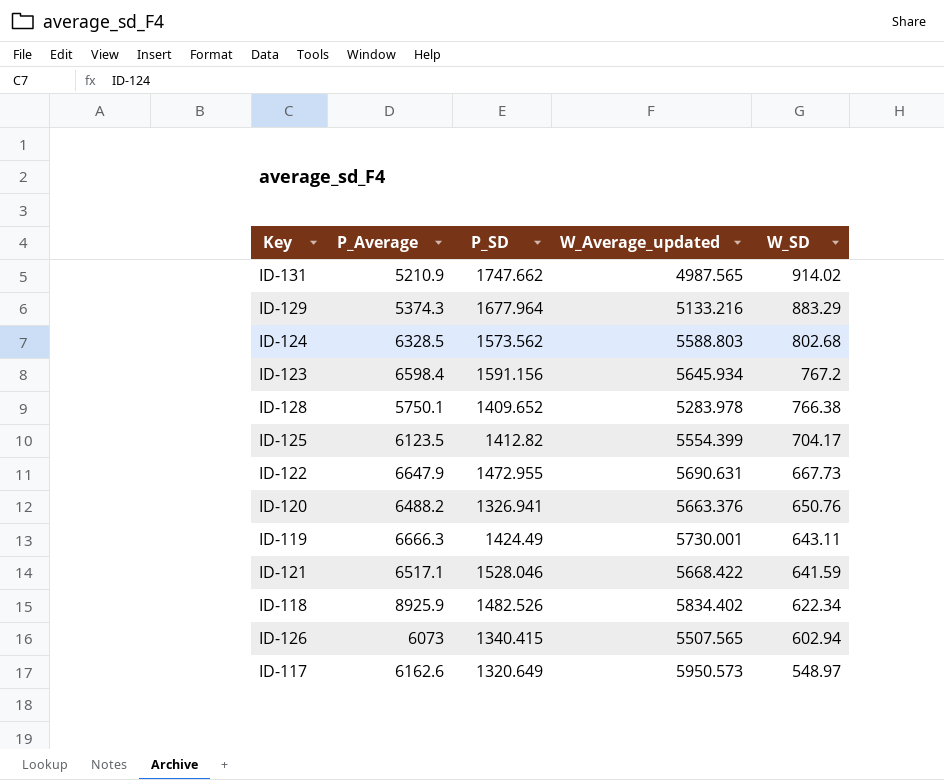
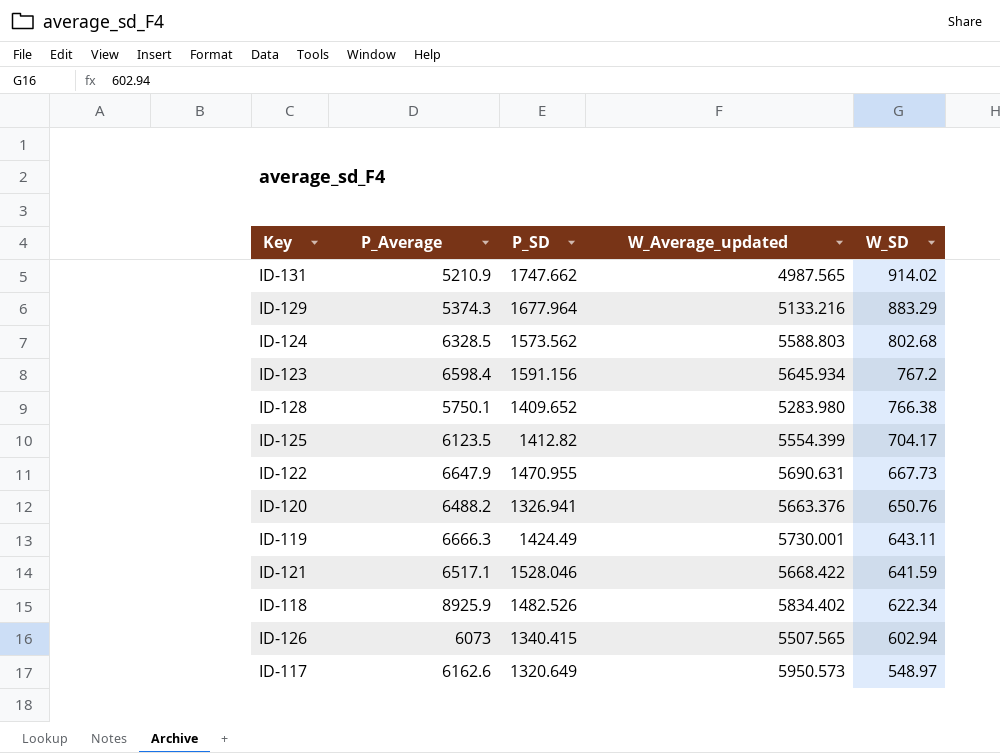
ID-128 | W_Average_updated: 5283.978 -> 5283.980
ID-122 | P_SD: 1472.955 -> 1470.955

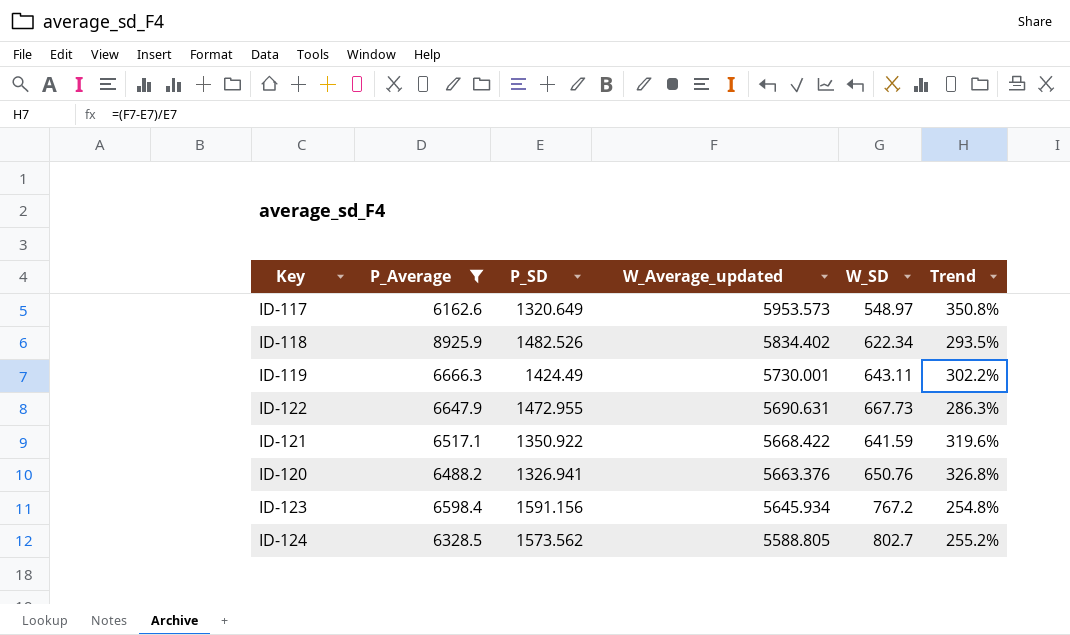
filter: none -> P_Average >= 6162.6
row order: W_SD descending -> W_Average_updated descending
column Trend | formula: none -> ([W_Average_updated] - [P_SD]) / [P_SD]
ID-117 | W_Average_updated: 5950.573 -> 5953.573
ID-122 | P_SD: 1470.955 -> 1472.955
ID-121 | P_SD: 1528.046 -> 1350.922
ID-124 | W_Average_updated: 5588.803 -> 5588.805
ID-124 | W_SD: 802.68 -> 802.7

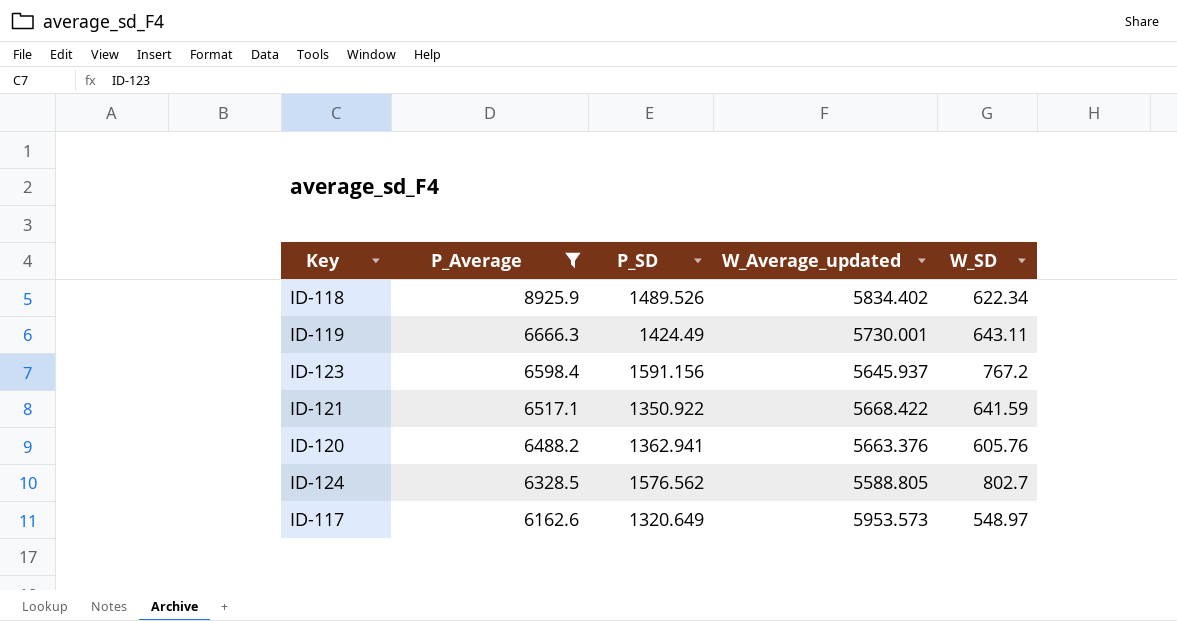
row order: W_Average_updated descending -> P_Average descending
column Trend | formula: ([W_Average_updated] - [P_SD]) / [P_SD] -> none
row ID-122: 6647.9 | 1472.955 | 5690.631 | 667.73 | 286.3% -> none
ID-118 | P_SD: 1482.526 -> 1489.526
ID-123 | W_Average_updated: 5645.934 -> 5645.937
ID-120 | P_SD: 1326.941 -> 1362.941
ID-120 | W_SD: 650.76 -> 605.76
ID-124 | P_SD: 1573.562 -> 1576.562

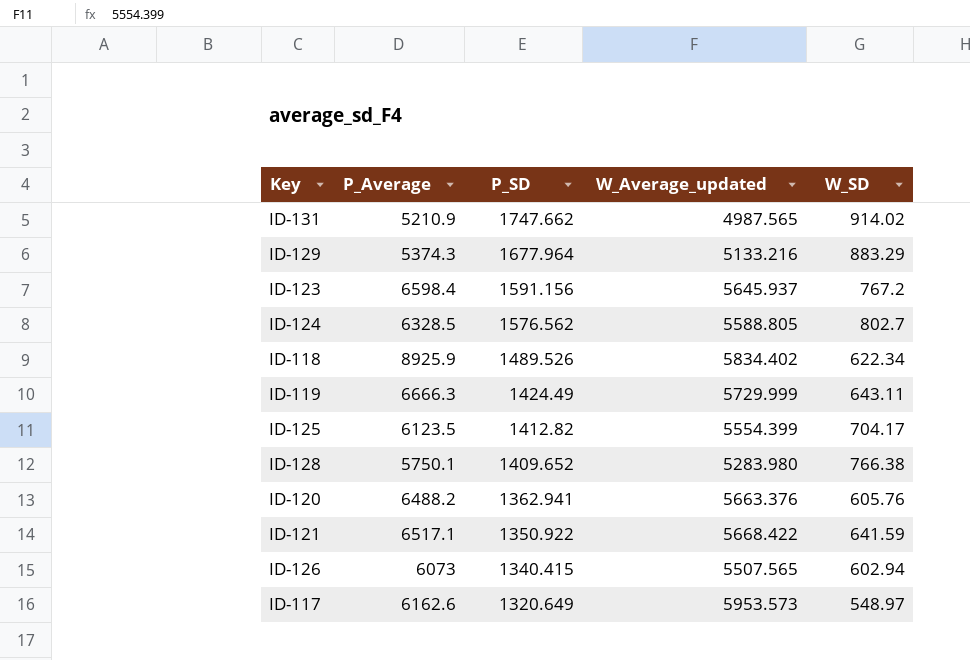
filter: P_Average >= 6162.6 -> none
row order: P_Average descending -> P_SD descending
ID-119 | W_Average_updated: 5730.001 -> 5729.999

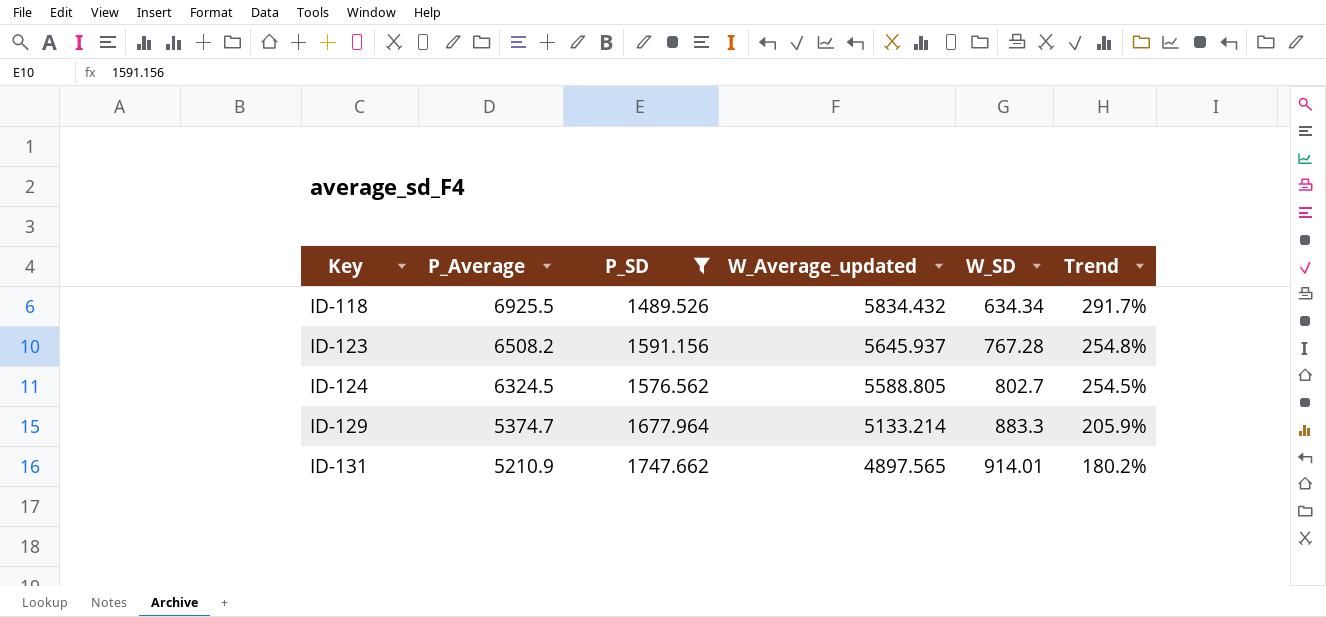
filter: none -> P_SD >= 1489.526
row order: P_SD descending -> Key ascending
column Trend | formula: none -> ([W_Average_updated] - [P_SD]) / [P_SD]
ID-118 | P_Average: 8925.9 -> 6925.5
ID-118 | W_Average_updated: 5834.402 -> 5834.432
ID-118 | W_SD: 622.34 -> 634.34
ID-123 | P_Average: 6598.4 -> 6508.2
ID-123 | W_SD: 767.2 -> 767.28
ID-124 | P_Average: 6328.5 -> 6324.5
ID-129 | P_Average: 5374.3 -> 5374.7
ID-129 | W_Average_updated: 5133.216 -> 5133.214
ID-129 | W_SD: 883.29 -> 883.3
ID-131 | W_Average_updated: 4987.565 -> 4897.565
ID-131 | W_SD: 914.02 -> 914.01

